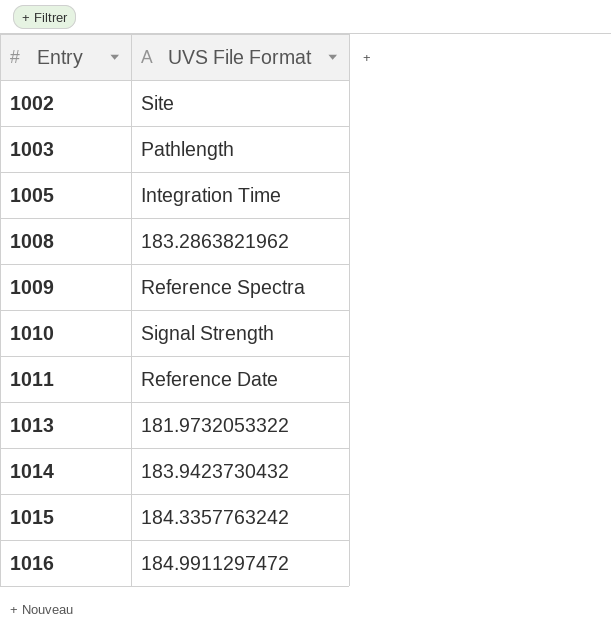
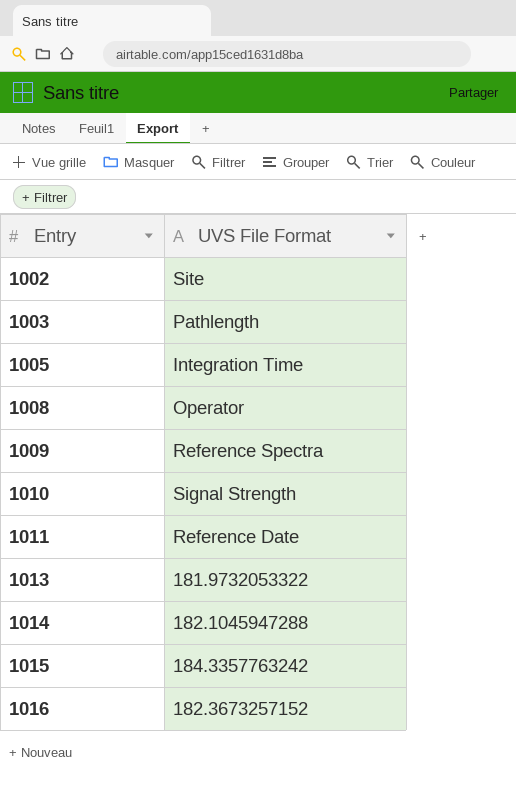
1008 | UVS File Format: 183.2863821962 -> Operator
1014 | UVS File Format: 183.9423730432 -> 182.1045947288
1016 | UVS File Format: 184.9911297472 -> 182.3673257152

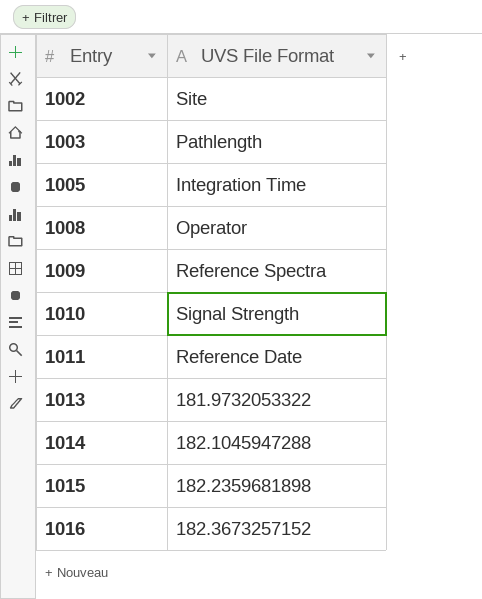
1015 | UVS File Format: 184.3357763242 -> 182.2359681898

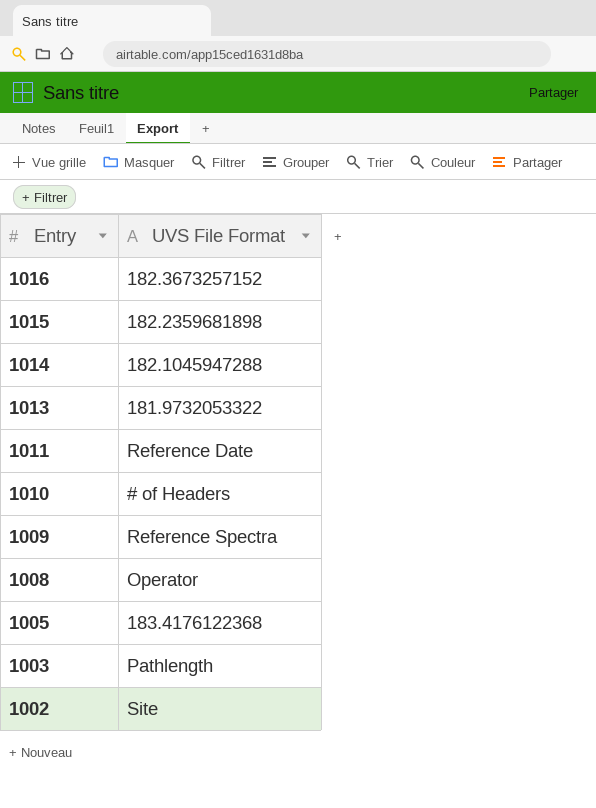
row order: Entry ascending -> Entry descending
1010 | UVS File Format: Signal Strength -> # of Headers
1005 | UVS File Format: Integration Time -> 183.4176122368

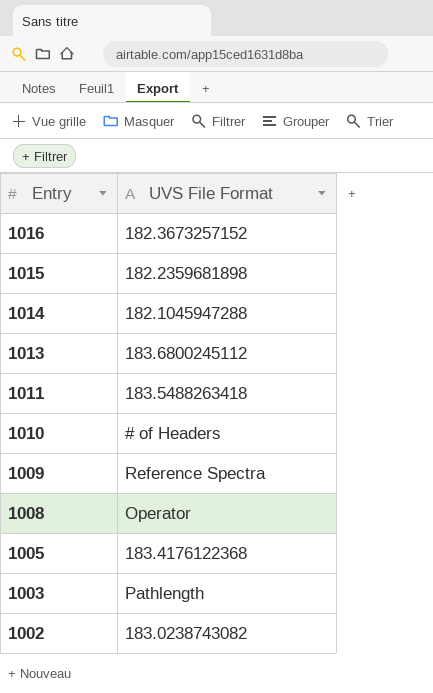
1013 | UVS File Format: 181.9732053322 -> 183.6800245112
1011 | UVS File Format: Reference Date -> 183.5488263418
1002 | UVS File Format: Site -> 183.0238743082

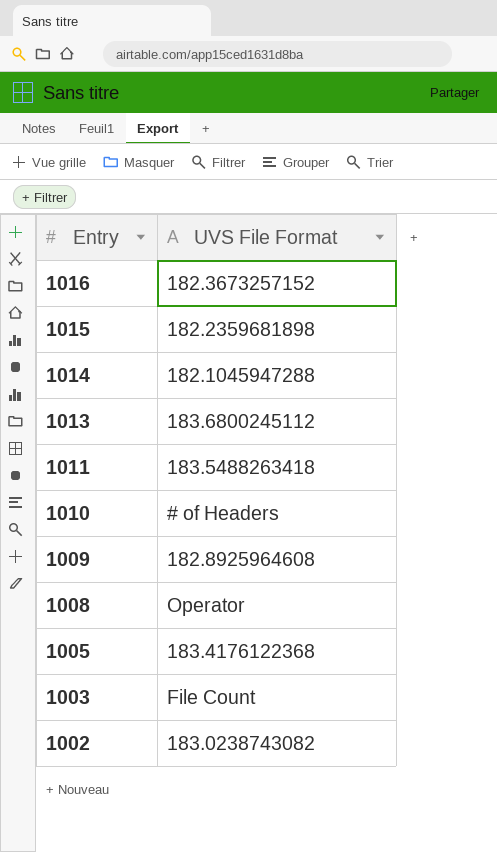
1009 | UVS File Format: Reference Spectra -> 182.8925964608
1003 | UVS File Format: Pathlength -> File Count

